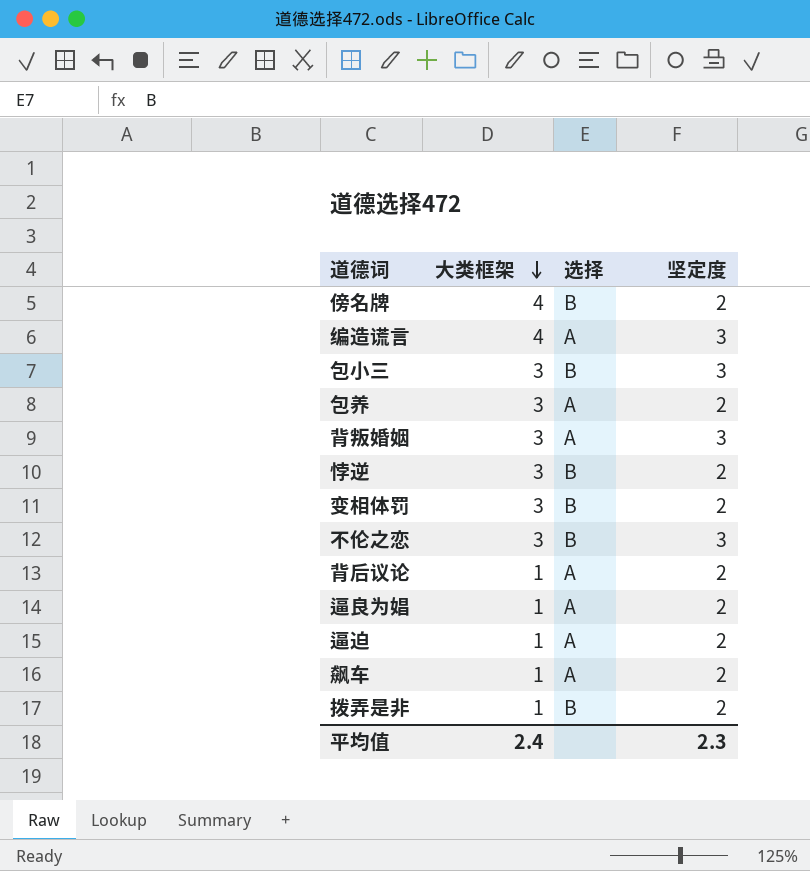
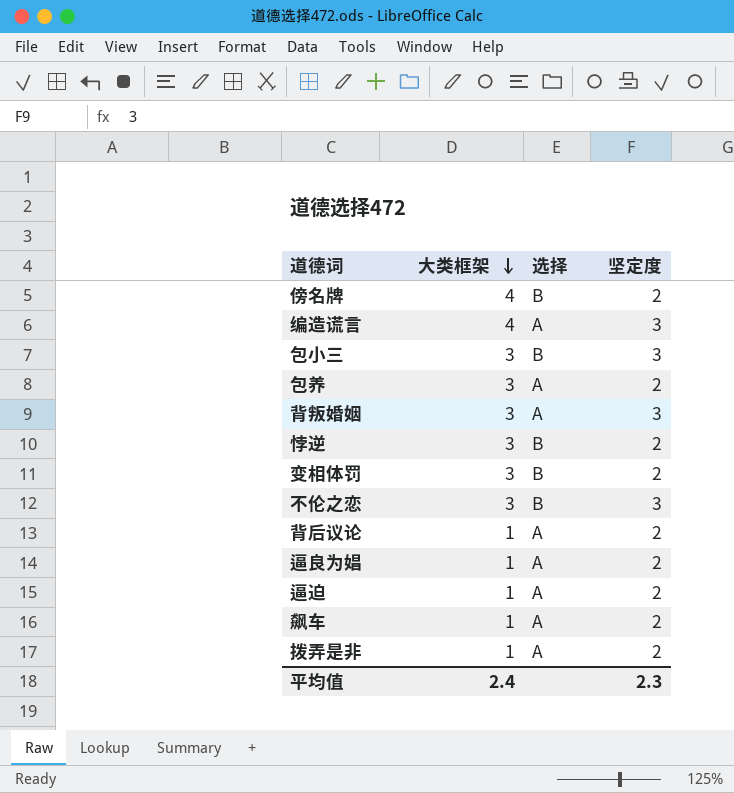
拨弄是非 | 选择: B -> A

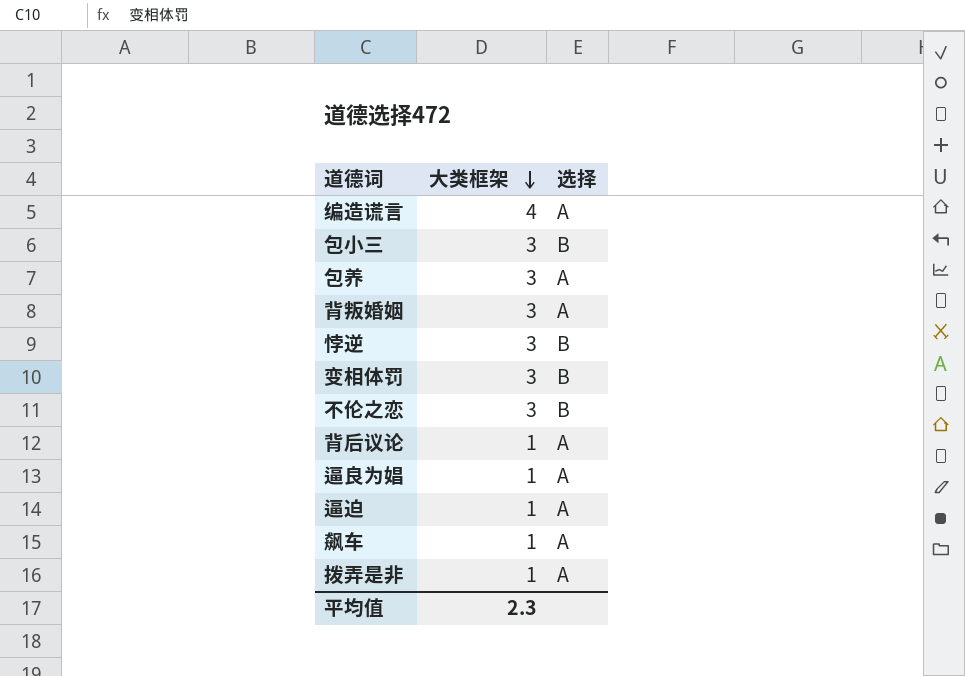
column 坚定度 | position: 4 -> none
row 傍名牌: 4 | B | 2 -> none
平均值 | 大类框架: 2.4 -> 2.3

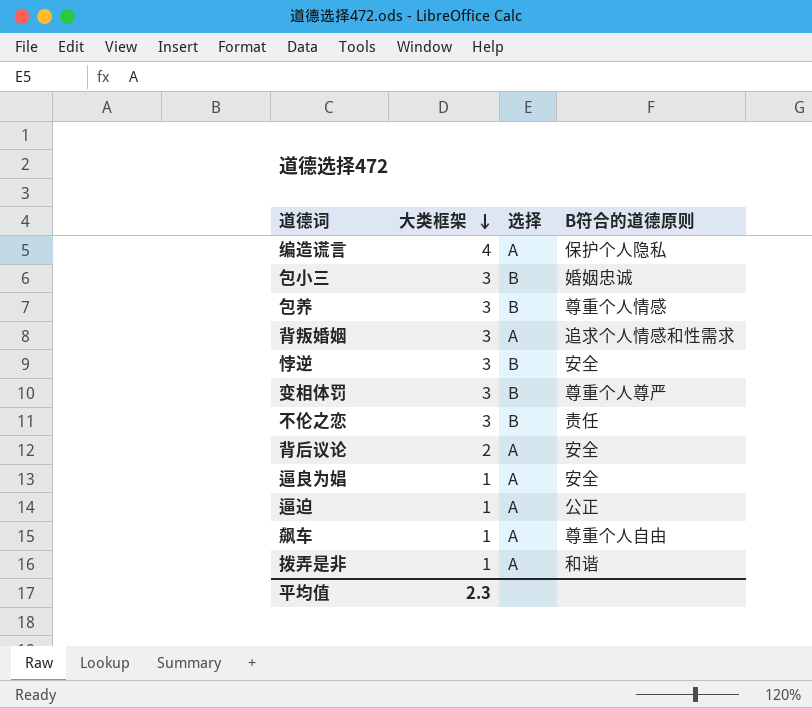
column B符合的道德原则 | position: none -> 4
包养 | 选择: A -> B
背后议论 | 大类框架: 1 -> 2

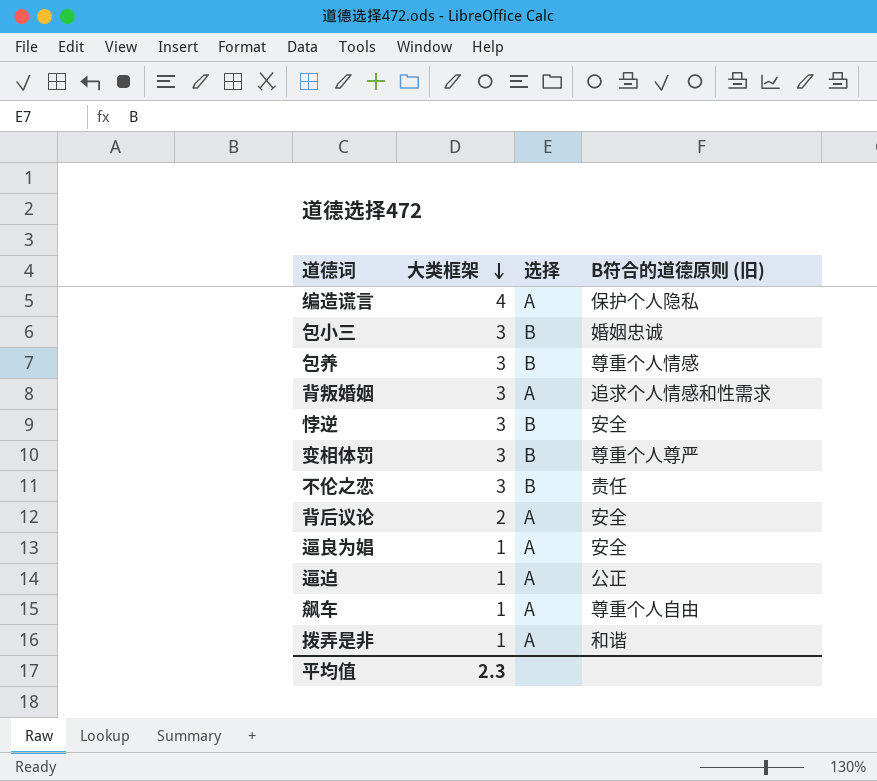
column name: B符合的道德原则 -> B符合的道德原则 (旧)

